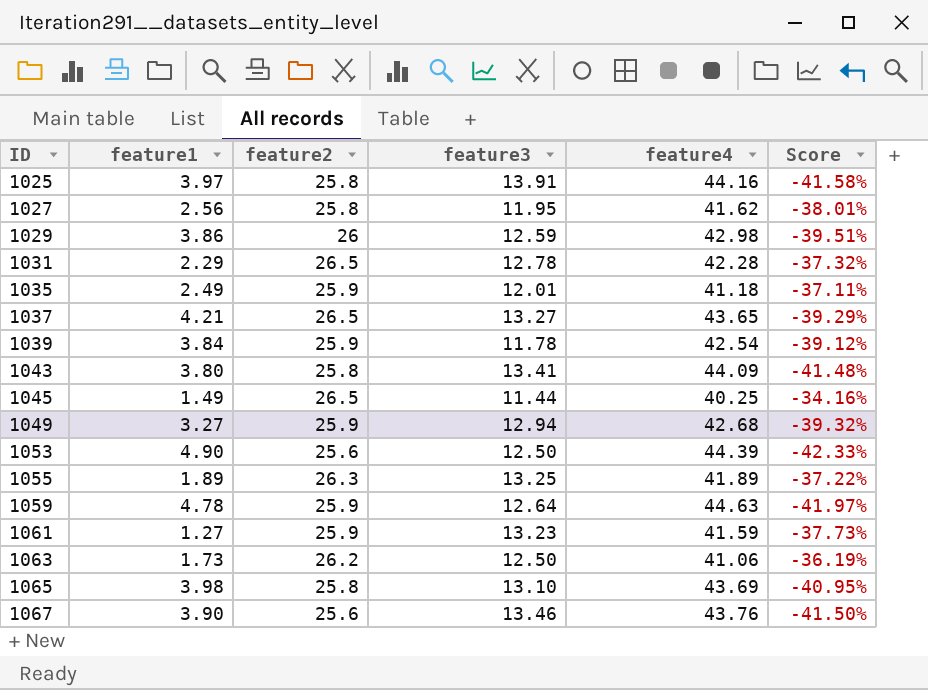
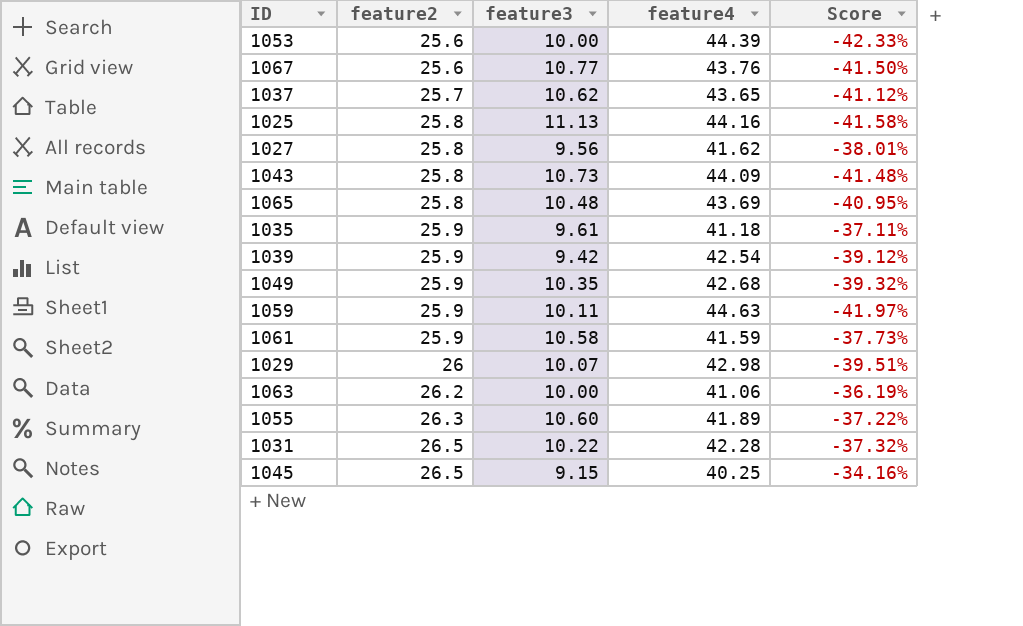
row order: ID ascending -> feature2 ascending
column feature1 | position: 2 -> none
1053 | feature3: 12.50 -> 10.00
1067 | feature3: 13.46 -> 10.77
1037 | feature2: 26.5 -> 25.7
1037 | feature3: 13.27 -> 10.62
1037 | Score: -39.29% -> -41.12%
1025 | feature3: 13.91 -> 11.13
1027 | feature3: 11.95 -> 9.56
1043 | feature3: 13.41 -> 10.73
1065 | feature3: 13.10 -> 10.48
1035 | feature3: 12.01 -> 9.61
1039 | feature3: 11.78 -> 9.42
1049 | feature3: 12.94 -> 10.35
1059 | feature3: 12.64 -> 10.11
1061 | feature3: 13.23 -> 10.58
1029 | feature3: 12.59 -> 10.07
1063 | feature3: 12.50 -> 10.00
1055 | feature3: 13.25 -> 10.60
1031 | feature3: 12.78 -> 10.22
1045 | feature3: 11.44 -> 9.15

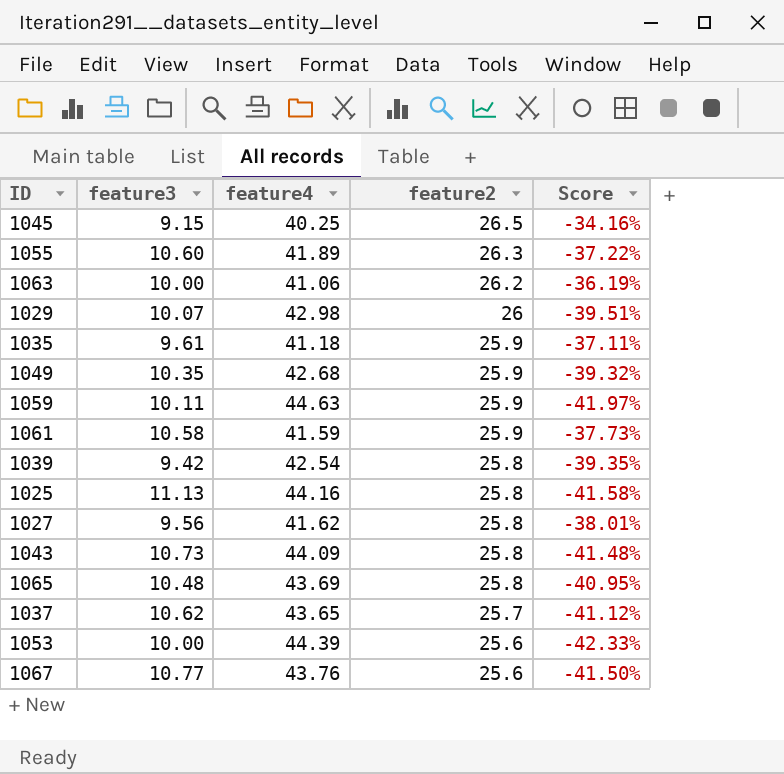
row order: feature2 ascending -> feature2 descending
column feature2 | position: 2 -> 4
row 1031: 26.5 | 10.22 | 42.28 | -37.32% -> none
1039 | feature2: 25.9 -> 25.8
1039 | Score: -39.12% -> -39.35%

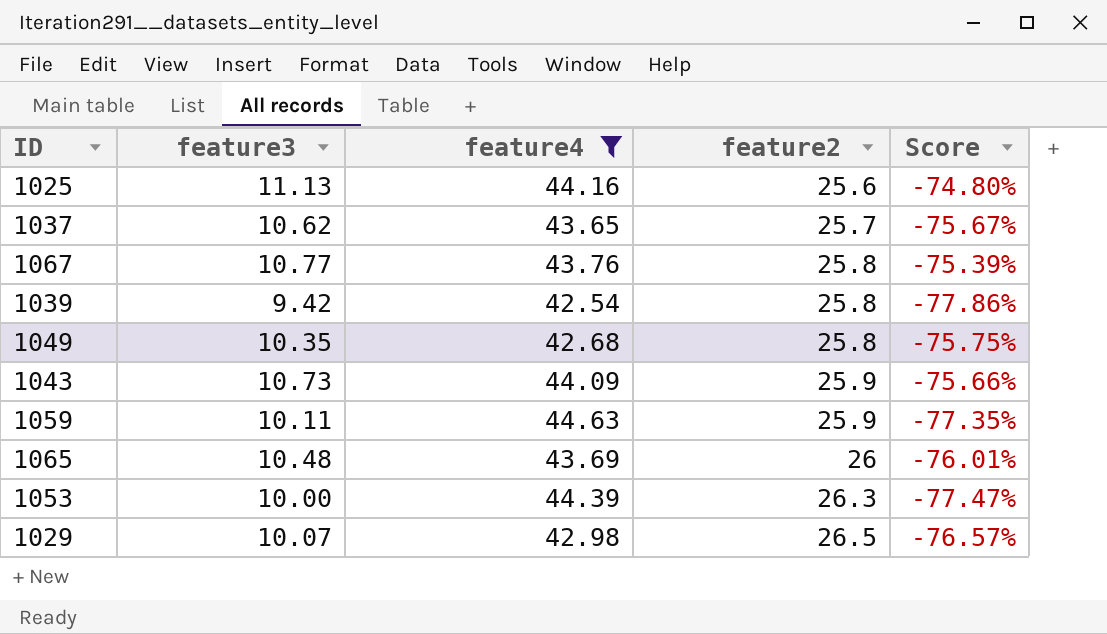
filter: none -> feature4 >= 42.54
row order: feature2 descending -> feature2 ascending
column Score | formula: ([feature2] - [feature4]) / [feature4] -> ([feature3] - [feature4]) / [feature4]
1025 | feature2: 25.8 -> 25.6
1067 | feature2: 25.6 -> 25.8
1049 | feature2: 25.9 -> 25.8
1043 | feature2: 25.8 -> 25.9
1065 | feature2: 25.8 -> 26
1053 | feature2: 25.6 -> 26.3
1029 | feature2: 26 -> 26.5

